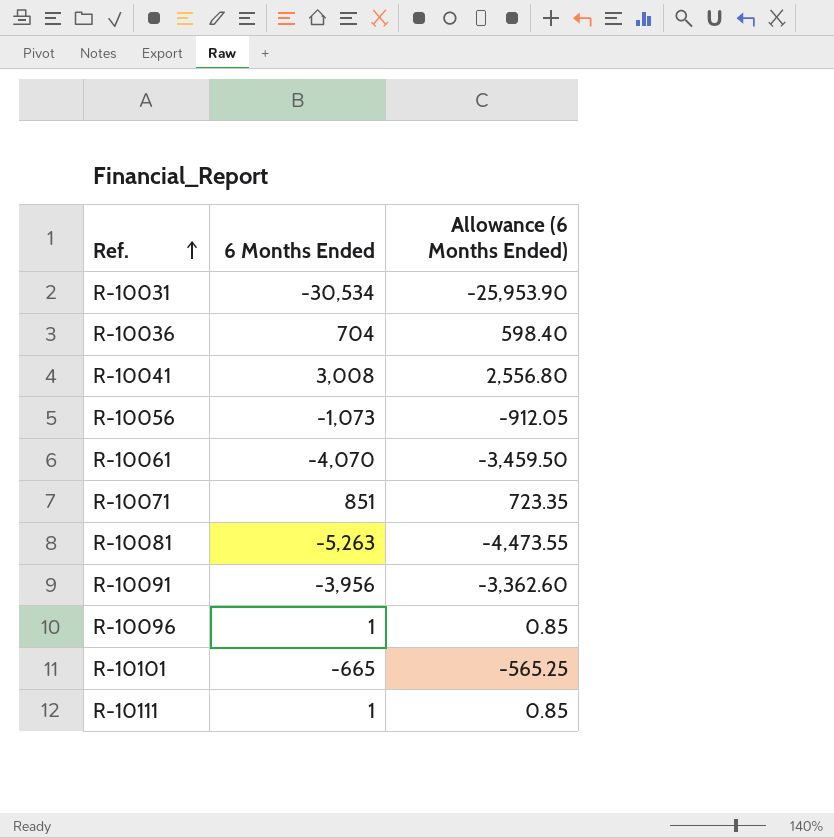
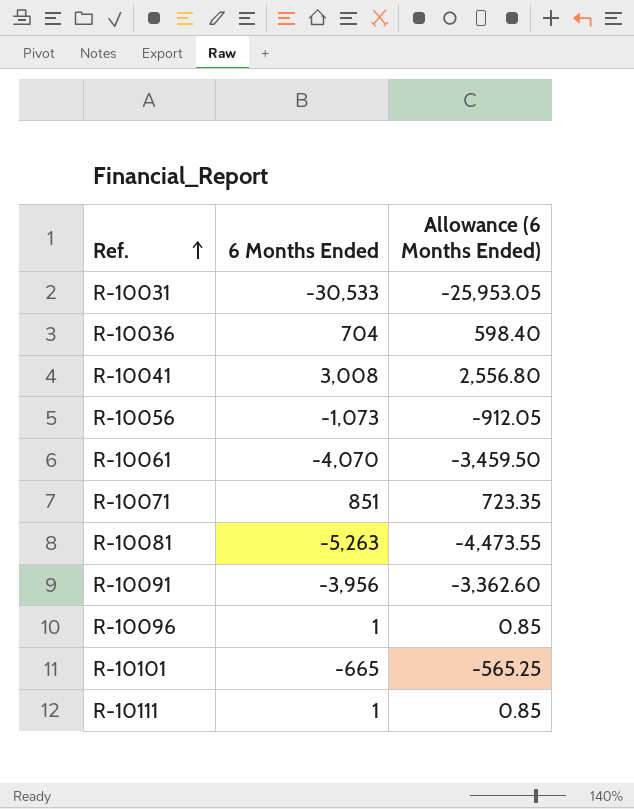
R-10031 | 6 Months Ended: -30,534 -> -30,533
R-10031 | Allowance (6 Months Ended): -25,953.90 -> -25,953.05

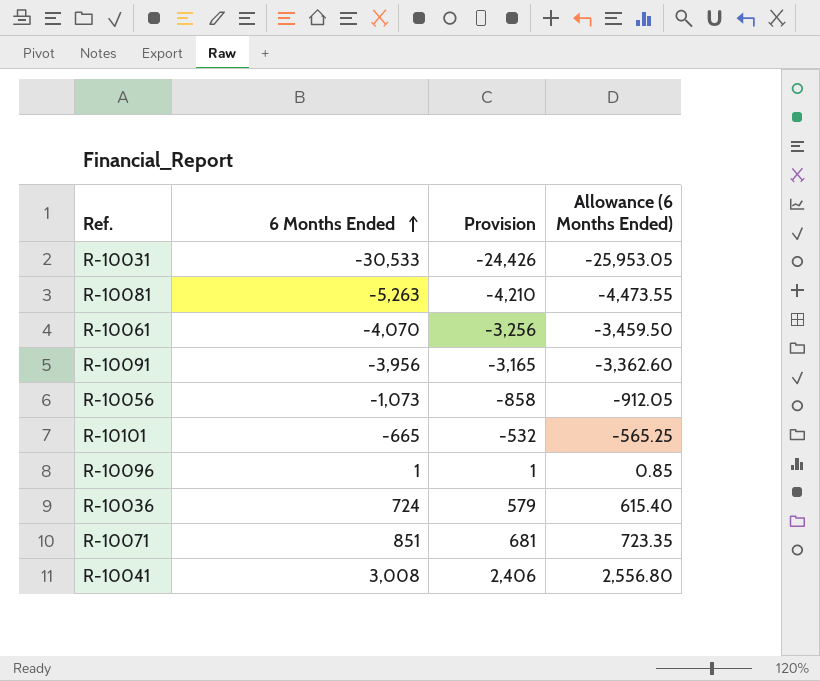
row order: Ref. ascending -> 6 Months Ended ascending
column Provision | formula: none -> [6 Months Ended] * 0.8
row R-10111: 1 | 0.85 -> none
R-10036 | 6 Months Ended: 704 -> 724
R-10036 | Allowance (6 Months Ended): 598.40 -> 615.40

